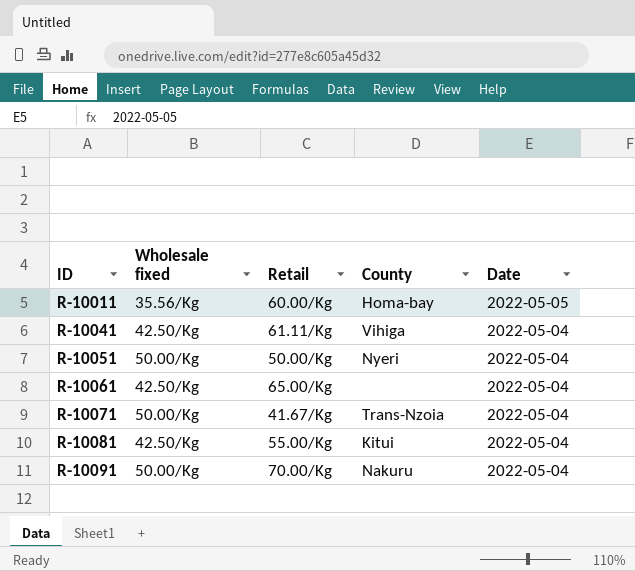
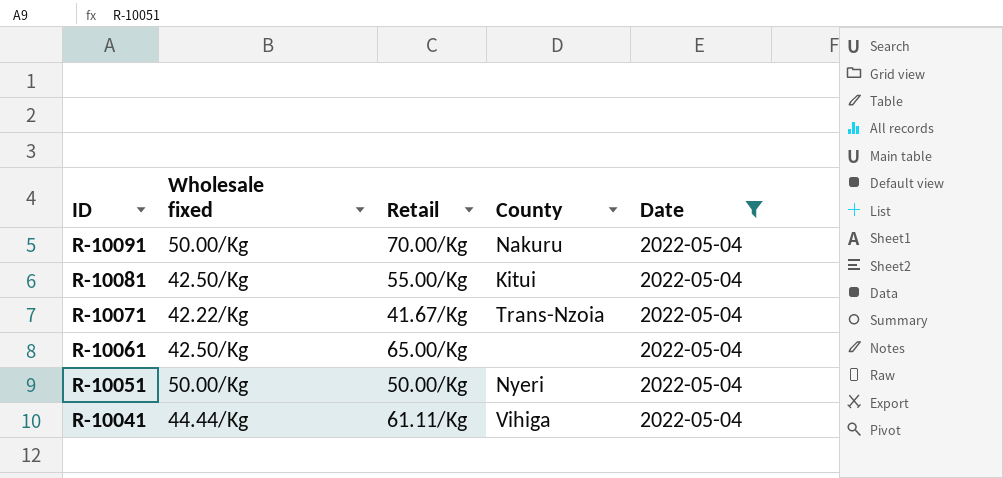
filter: none -> Date = 2022-05-04
row order: ID ascending -> ID descending
R-10071 | Wholesale fixed: 50.00/Kg -> 42.22/Kg
R-10041 | Wholesale fixed: 42.50/Kg -> 44.44/Kg

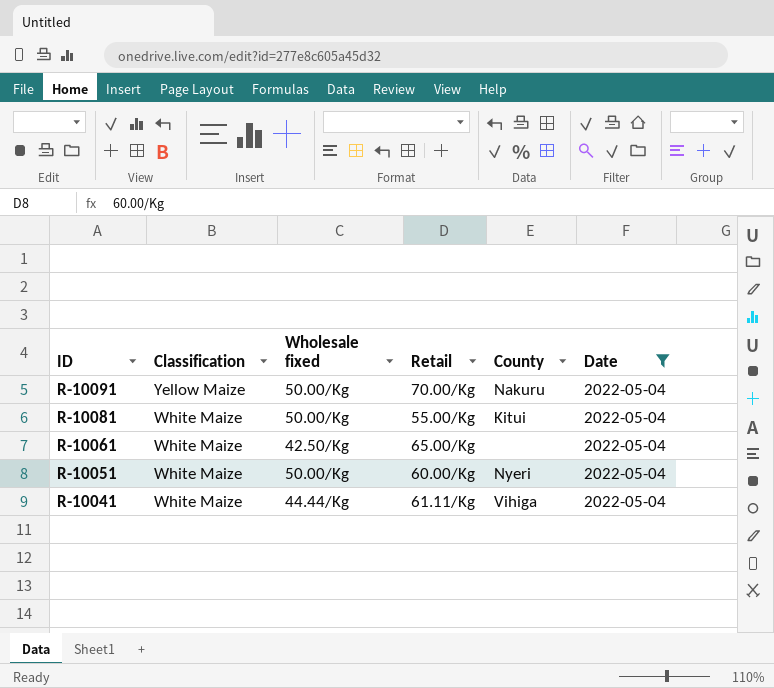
column Classification | position: none -> 2
row R-10071: 42.22/Kg | 41.67/Kg | Trans-Nzoia | 2022-05-04 -> none
R-10081 | Wholesale fixed: 42.50/Kg -> 50.00/Kg
R-10051 | Retail: 50.00/Kg -> 60.00/Kg

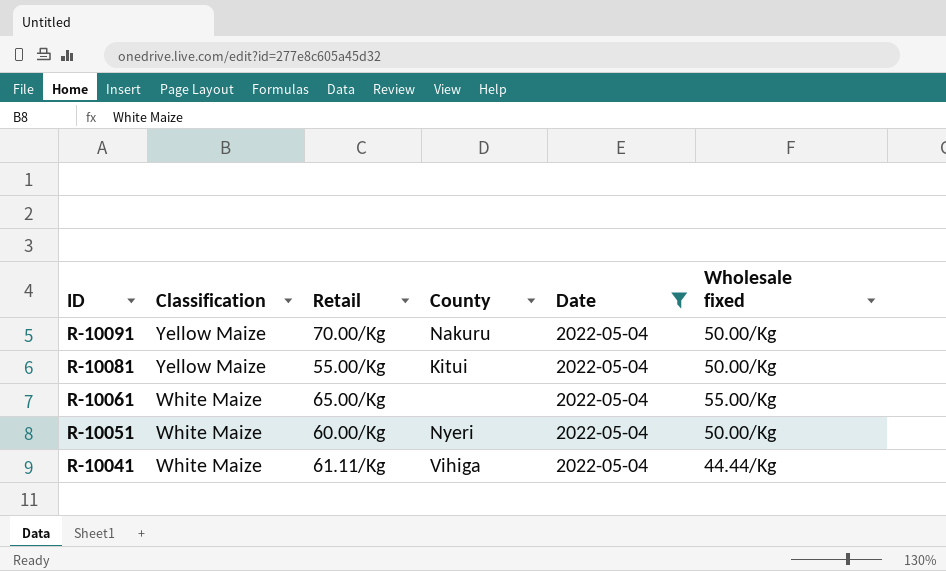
column Wholesale fixed | position: 3 -> 6
R-10081 | Classification: White Maize -> Yellow Maize
R-10061 | Wholesale fixed: 42.50/Kg -> 55.00/Kg

